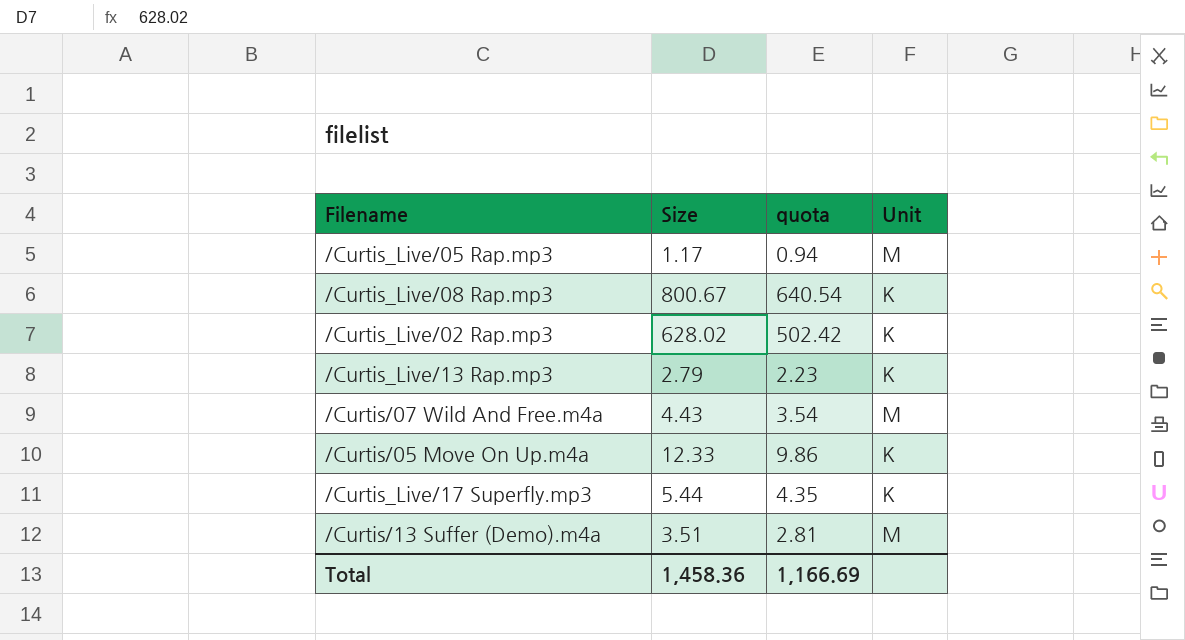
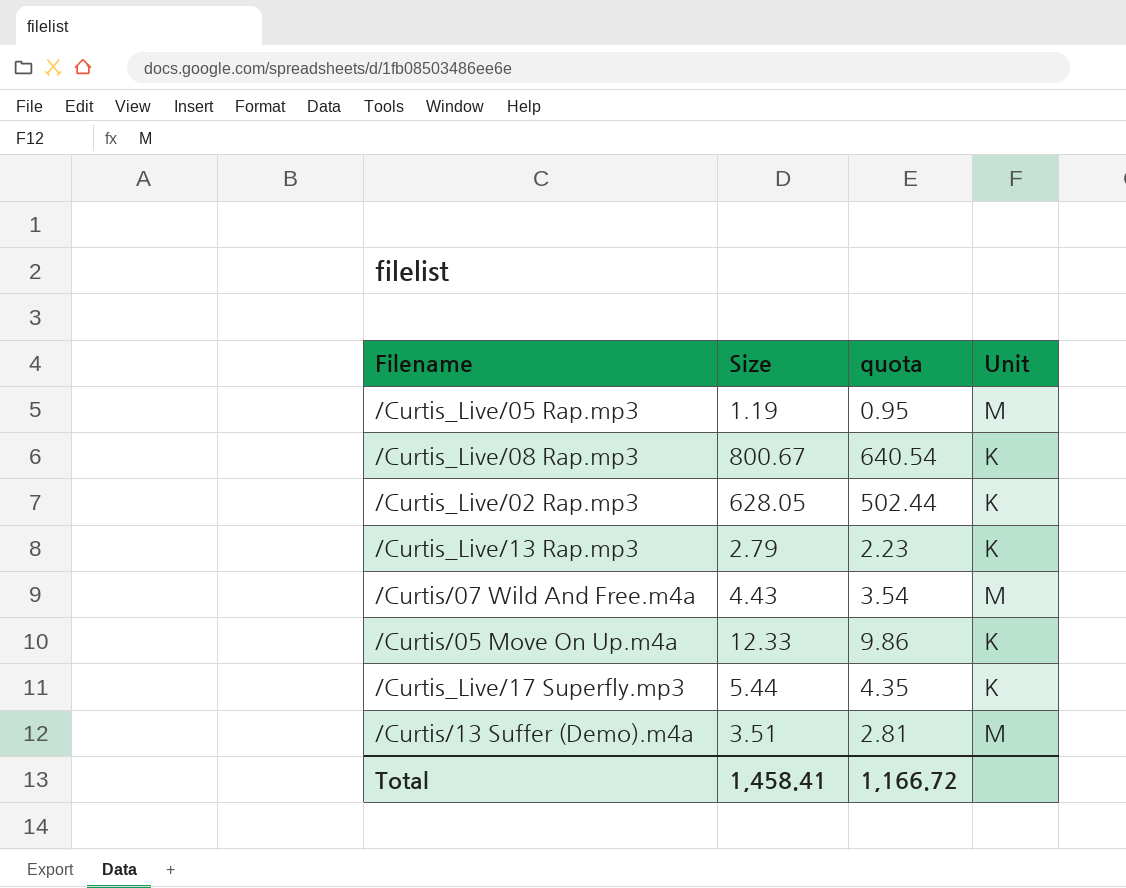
/Curtis_Live/05 Rap.mp3 | Size: 1.17 -> 1.19
/Curtis_Live/05 Rap.mp3 | quota: 0.94 -> 0.95
/Curtis_Live/02 Rap.mp3 | Size: 628.02 -> 628.05
/Curtis_Live/02 Rap.mp3 | quota: 502.42 -> 502.44
Total | Size: 1,458.36 -> 1,458.41
Total | quota: 1,166.69 -> 1,166.72

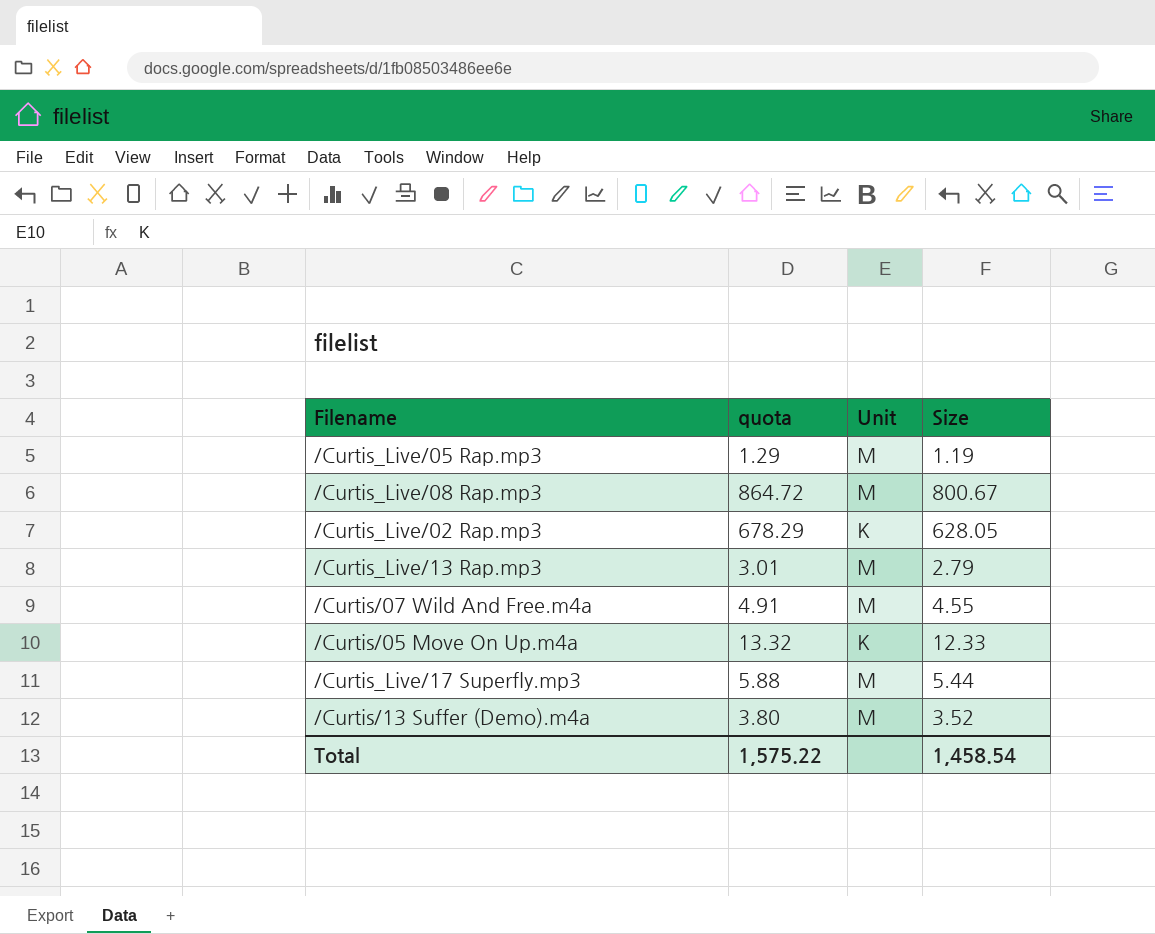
column quota | formula: [Size] * 0.8 -> [Size] * 1.08
column Size | position: 2 -> 4
/Curtis_Live/08 Rap.mp3 | Unit: K -> M
/Curtis_Live/13 Rap.mp3 | Unit: K -> M
/Curtis/07 Wild And Free.m4a | Size: 4.43 -> 4.55
/Curtis_Live/17 Superfly.mp3 | Unit: K -> M
/Curtis/13 Suffer (Demo).m4a | Size: 3.51 -> 3.52
Total | quota: 1,166.72 -> 1,575.22
Total | Size: 1,458.41 -> 1,458.54

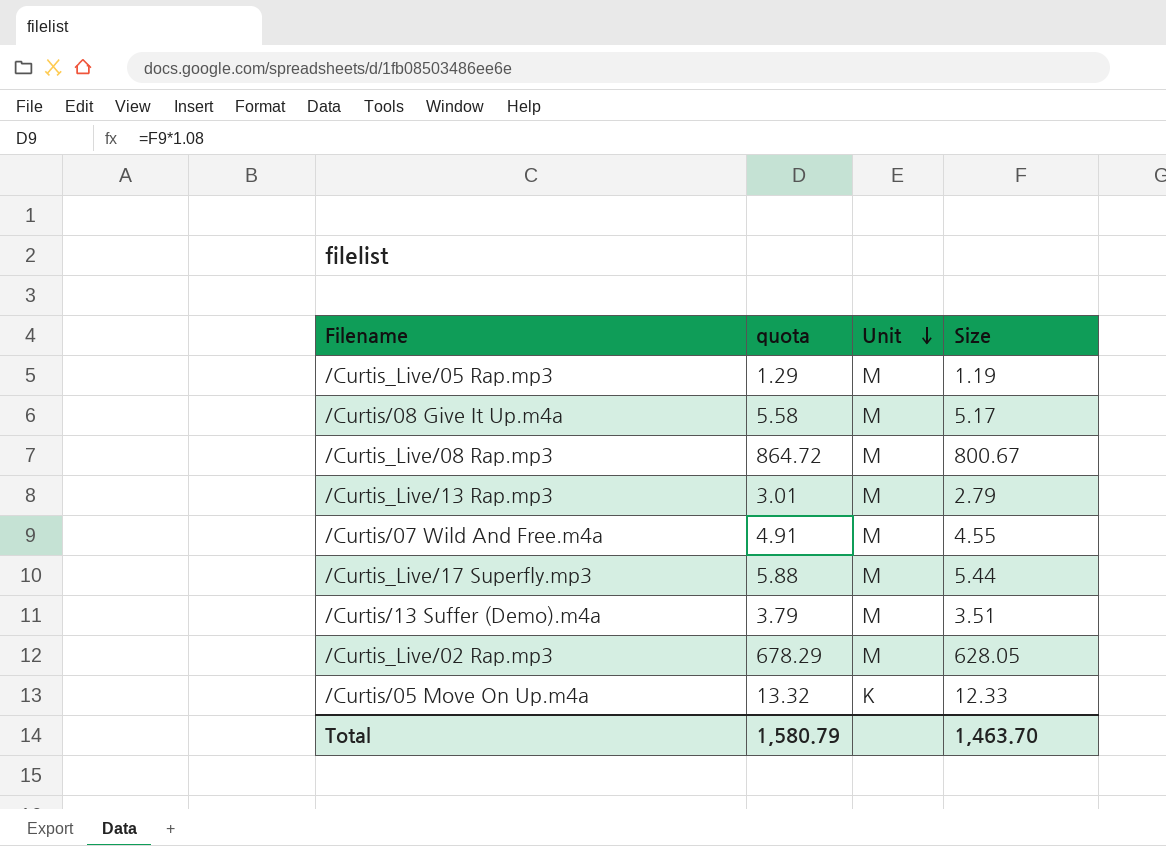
row order: none -> Unit descending
row /Curtis/08 Give It Up.m4a: none -> 5.58 | M | 5.17
/Curtis/13 Suffer (Demo).m4a | quota: 3.80 -> 3.79
/Curtis/13 Suffer (Demo).m4a | Size: 3.52 -> 3.51
/Curtis_Live/02 Rap.mp3 | Unit: K -> M
Total | quota: 1,575.22 -> 1,580.79
Total | Size: 1,458.54 -> 1,463.70

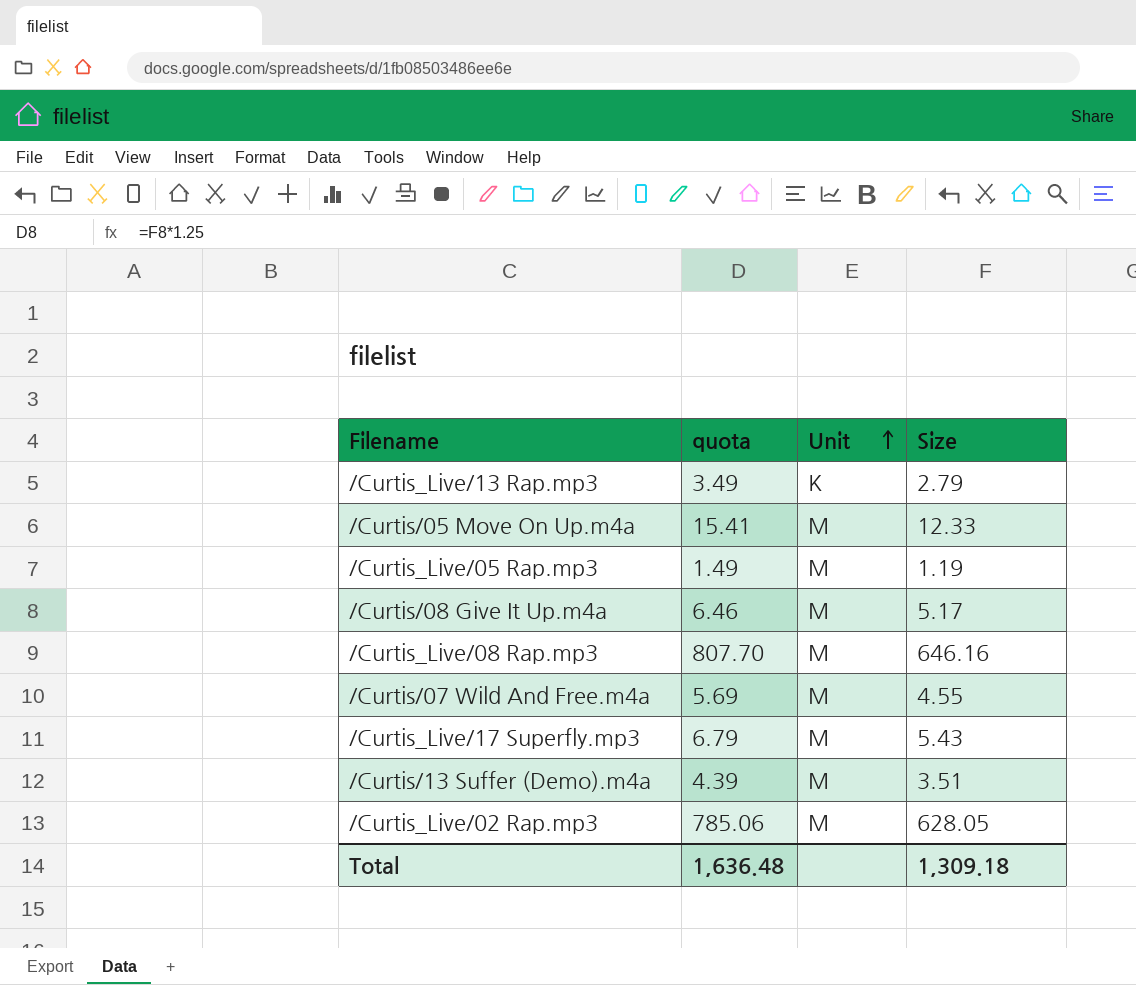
row order: Unit descending -> Unit ascending
column quota | formula: [Size] * 1.08 -> [Size] * 1.25
/Curtis_Live/13 Rap.mp3 | Unit: M -> K
/Curtis/05 Move On Up.m4a | Unit: K -> M
/Curtis_Live/08 Rap.mp3 | Size: 800.67 -> 646.16
/Curtis_Live/17 Superfly.mp3 | Size: 5.44 -> 5.43
Total | quota: 1,580.79 -> 1,636.48
Total | Size: 1,463.70 -> 1,309.18

